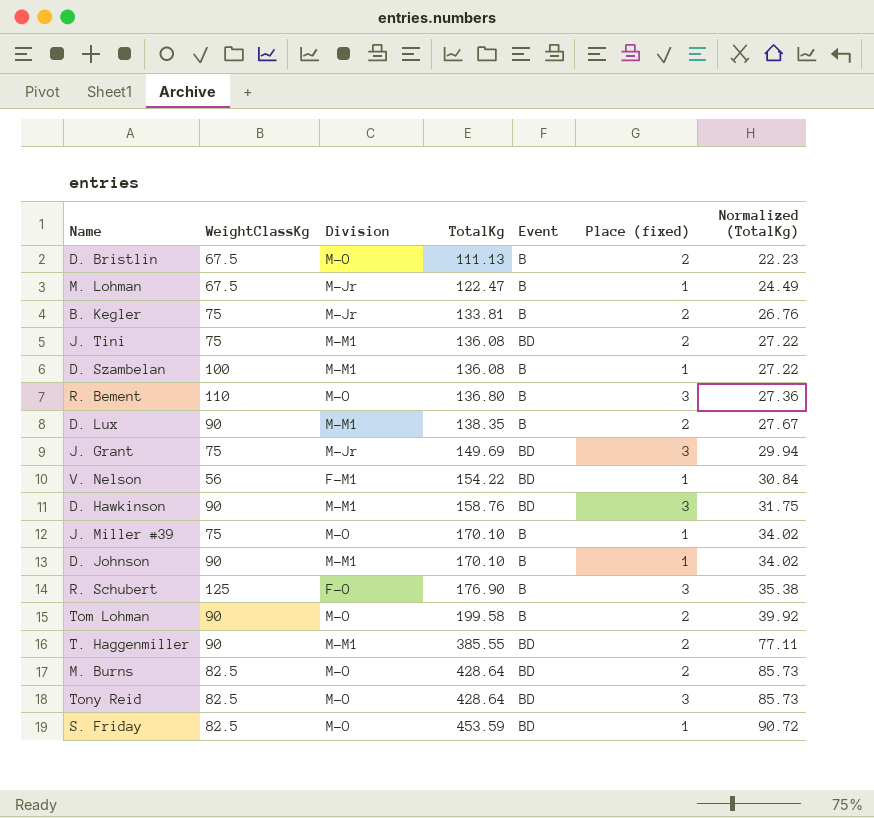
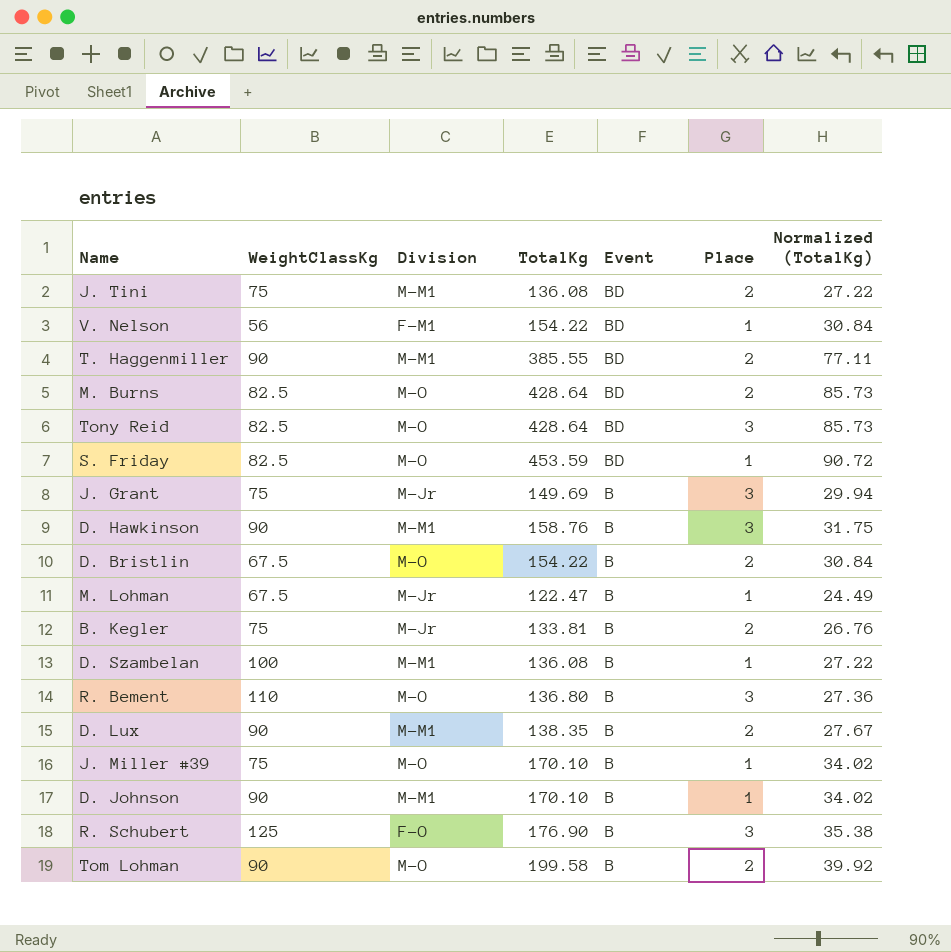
row order: TotalKg ascending -> Event descending
column name: Place (fixed) -> Place
J. Grant | Event: BD -> B
D. Hawkinson | Event: BD -> B
D. Bristlin | TotalKg: 111.13 -> 154.22
D. Bristlin | Normalized (TotalKg): 22.23 -> 30.84

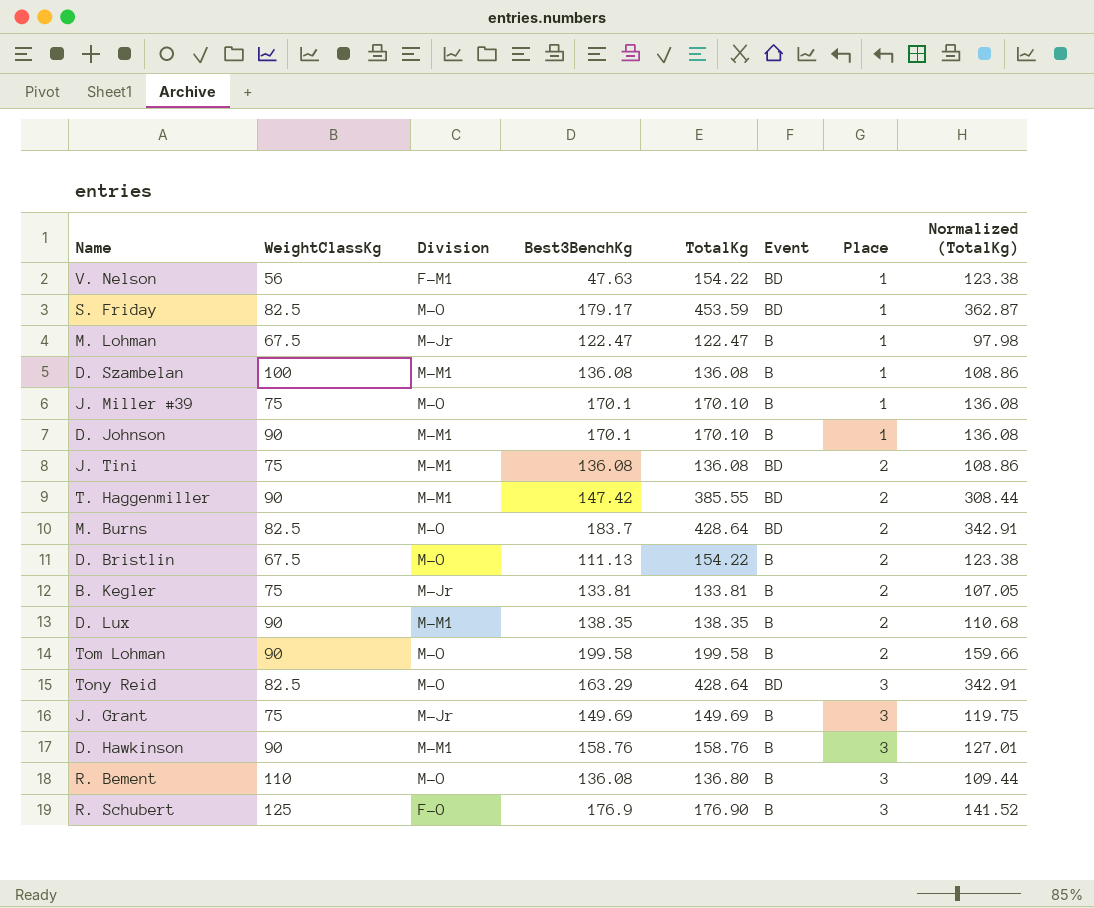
row order: Event descending -> Place ascending
column Best3BenchKg | position: none -> 4
column Normalized (TotalKg) | formula: [TotalKg] * 0.2 -> [TotalKg] * 0.8

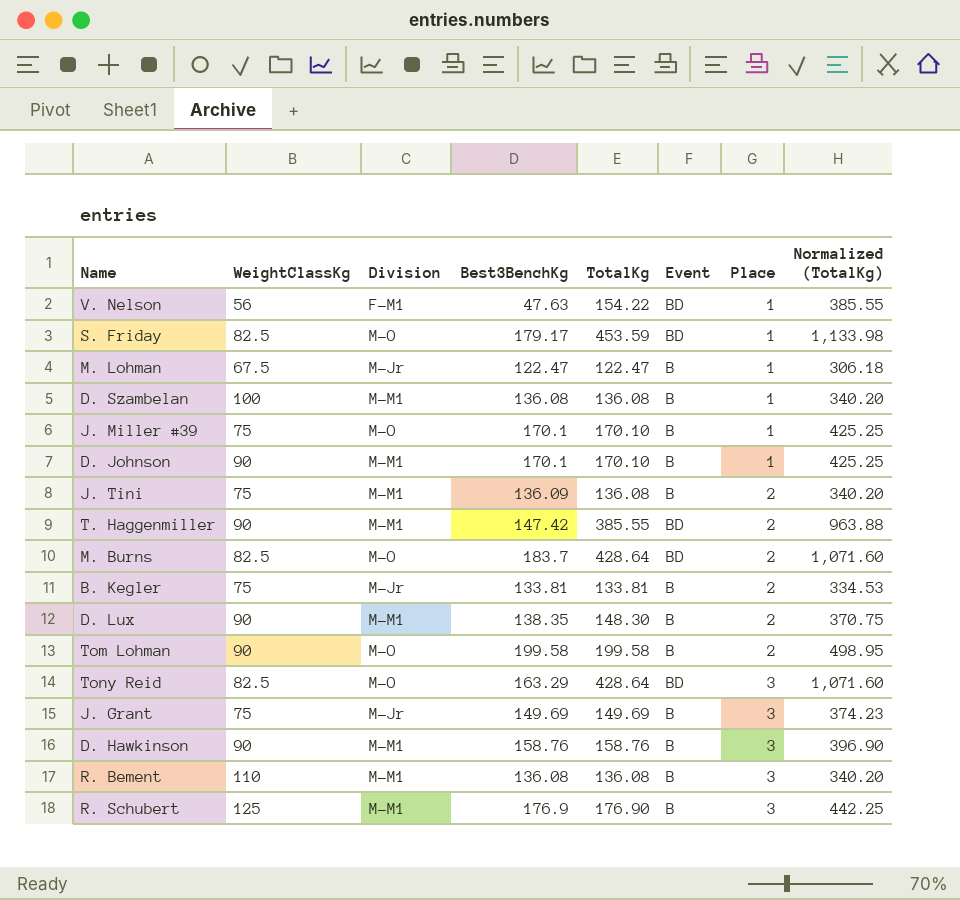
column Normalized (TotalKg) | formula: [TotalKg] * 0.8 -> [TotalKg] * 2.5
row D. Bristlin: 67.5 | M-O | 111.13 | 154.22 | B | 2 | 123.38 -> none
J. Tini | Best3BenchKg: 136.08 -> 136.09
J. Tini | Event: BD -> B
D. Lux | TotalKg: 138.35 -> 148.30
R. Bement | Division: M-O -> M-M1
R. Bement | TotalKg: 136.80 -> 136.08
R. Schubert | Division: F-O -> M-M1

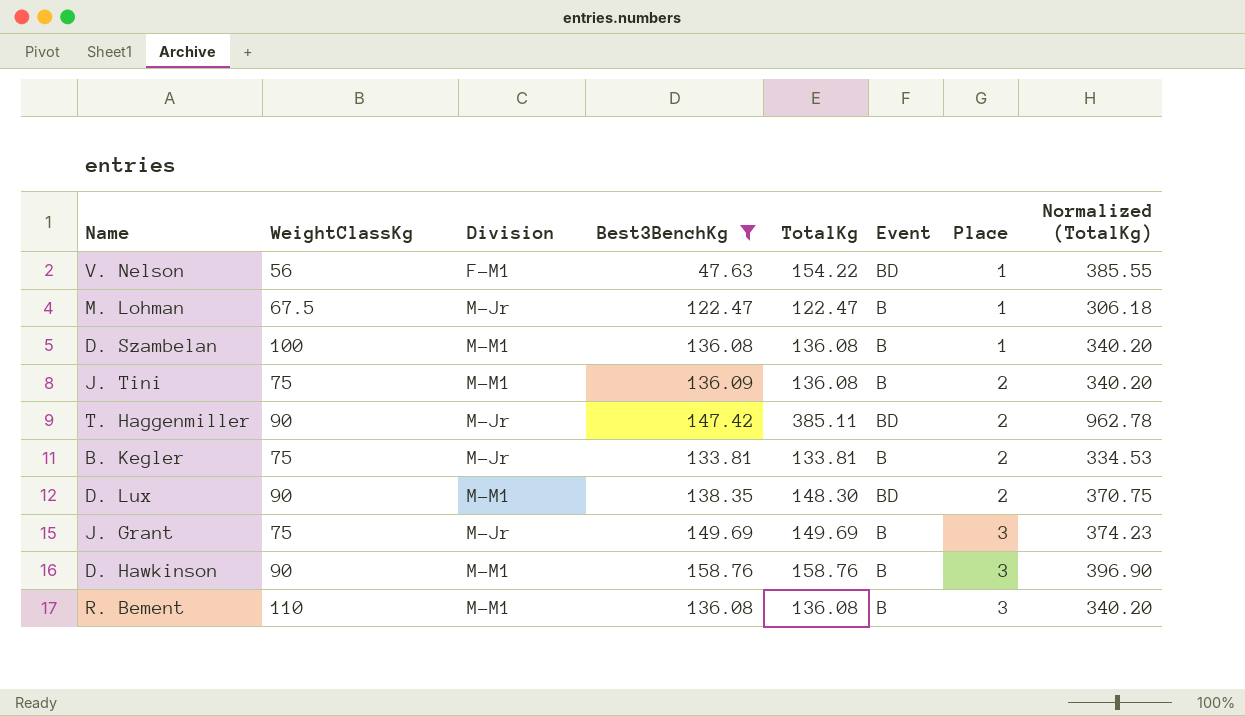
filter: none -> Best3BenchKg <= 158.76
T. Haggenmiller | Division: M-M1 -> M-Jr
T. Haggenmiller | TotalKg: 385.55 -> 385.11
T. Haggenmiller | Normalized (TotalKg): 963.88 -> 962.78
D. Lux | Event: B -> BD

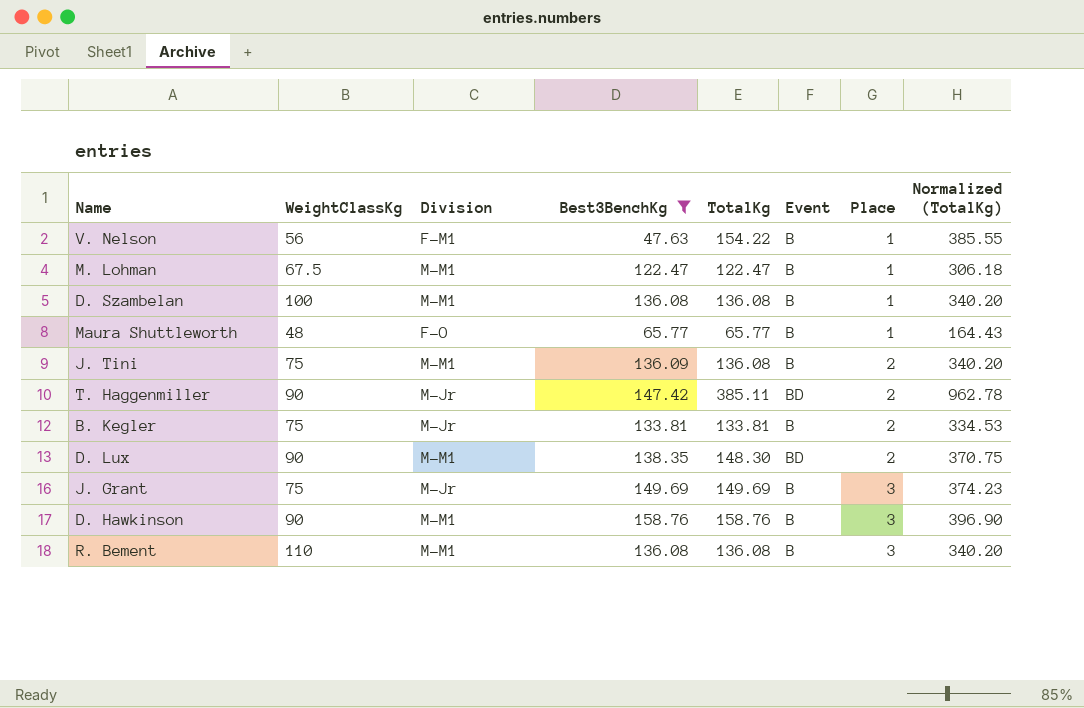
V. Nelson | Event: BD -> B
M. Lohman | Division: M-Jr -> M-M1
row Maura Shuttleworth: none -> 48 | F-O | 65.77 | 65.77 | B | 1 | 164.43

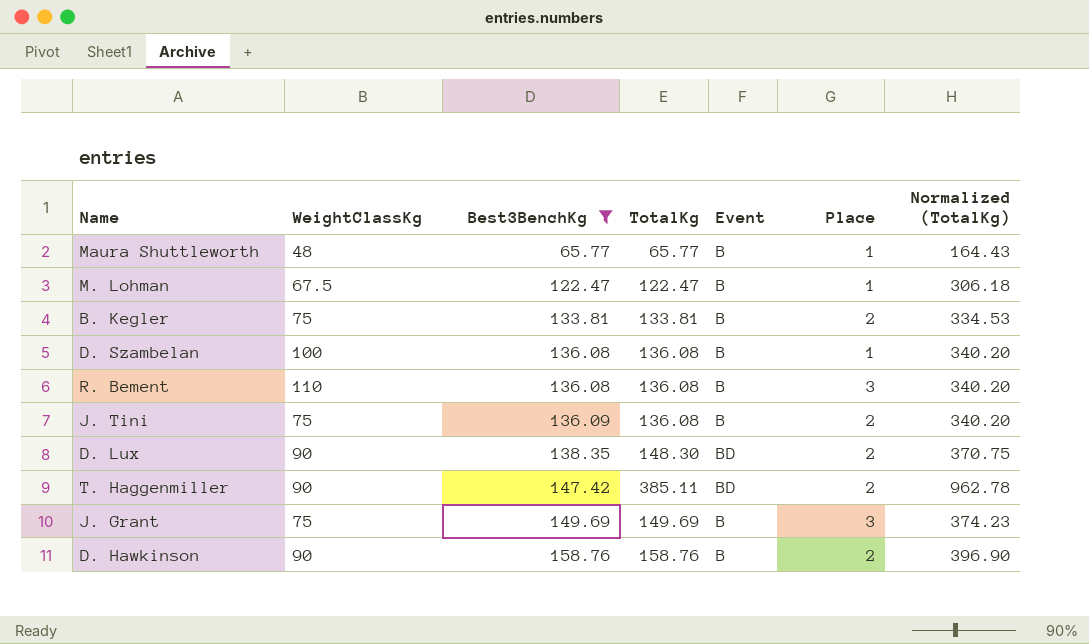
row order: Place ascending -> Best3BenchKg ascending
column Division | position: 3 -> none
row V. Nelson: 56 | F-M1 | 47.63 | 154.22 | B | 1 | 385.55 -> none
D. Hawkinson | Place: 3 -> 2

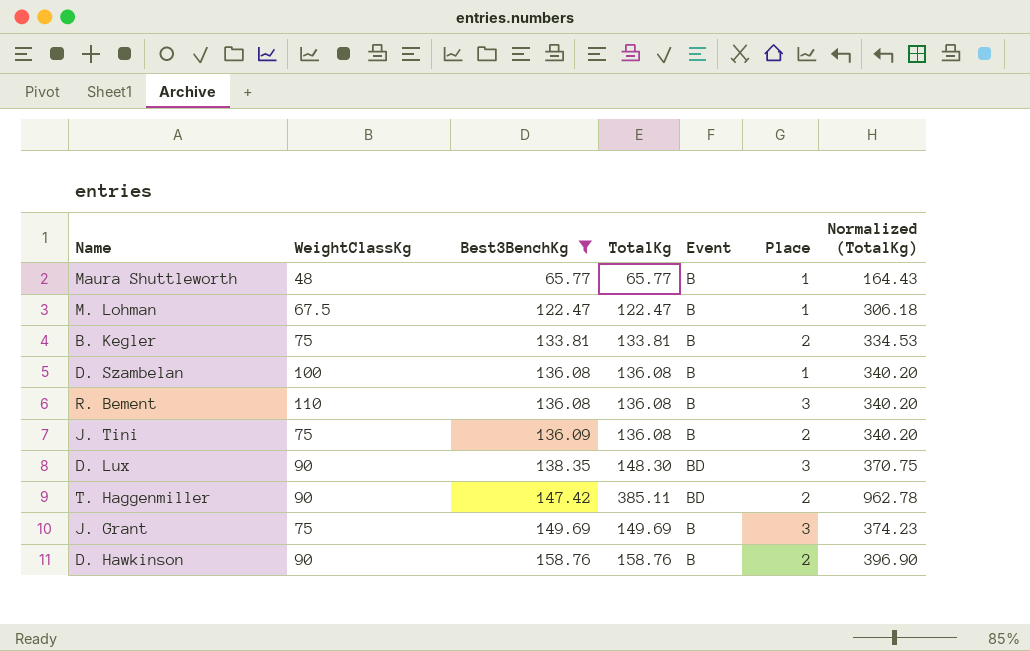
D. Lux | Place: 2 -> 3

